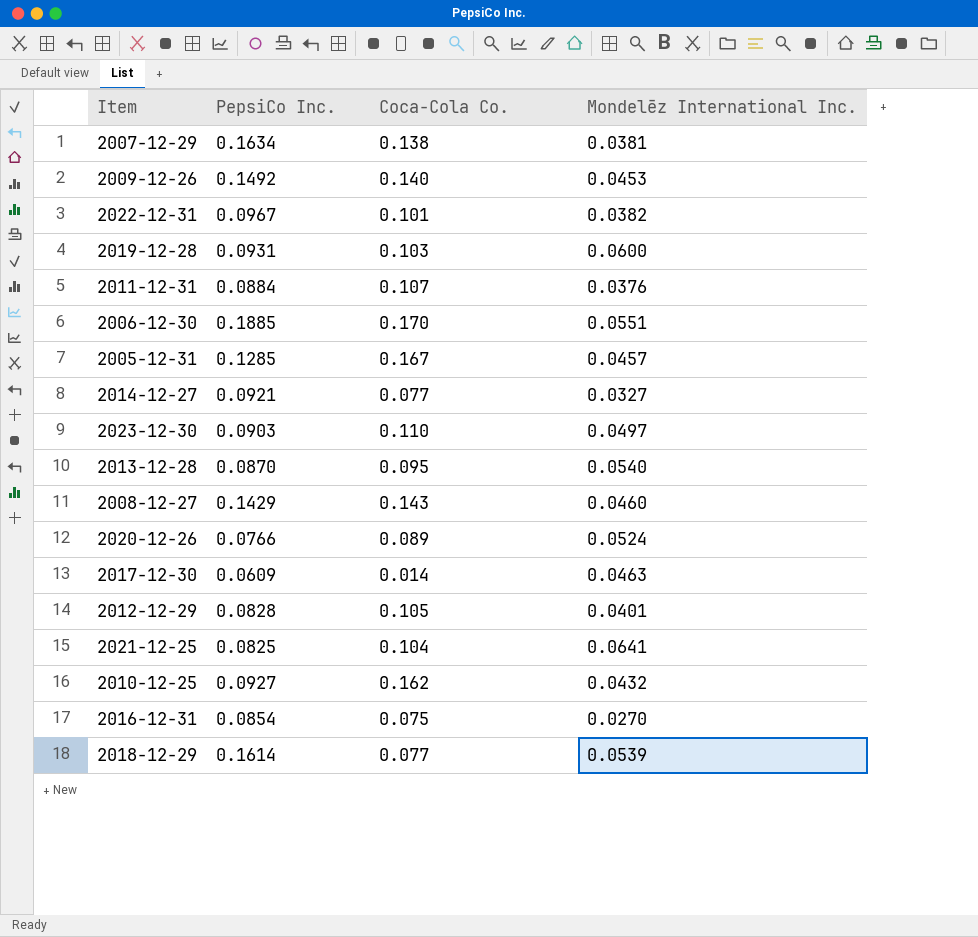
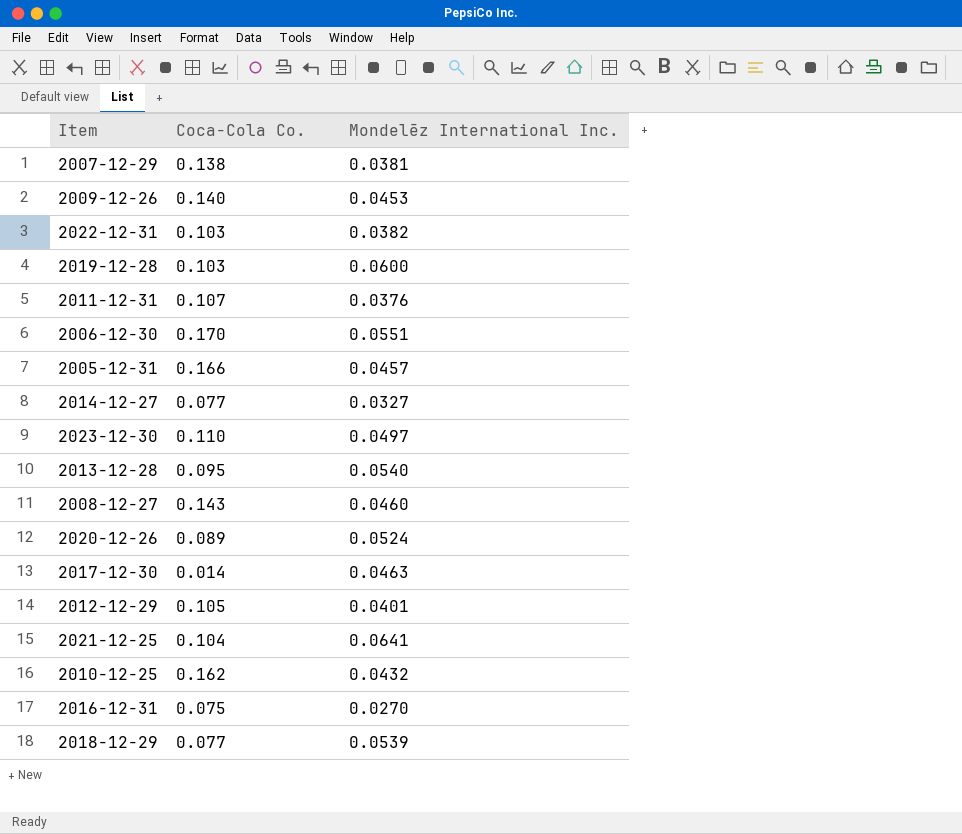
column PepsiCo Inc. | position: 2 -> none
2022-12-31 | Coca-Cola Co.: 0.101 -> 0.103
2005-12-31 | Coca-Cola Co.: 0.167 -> 0.166

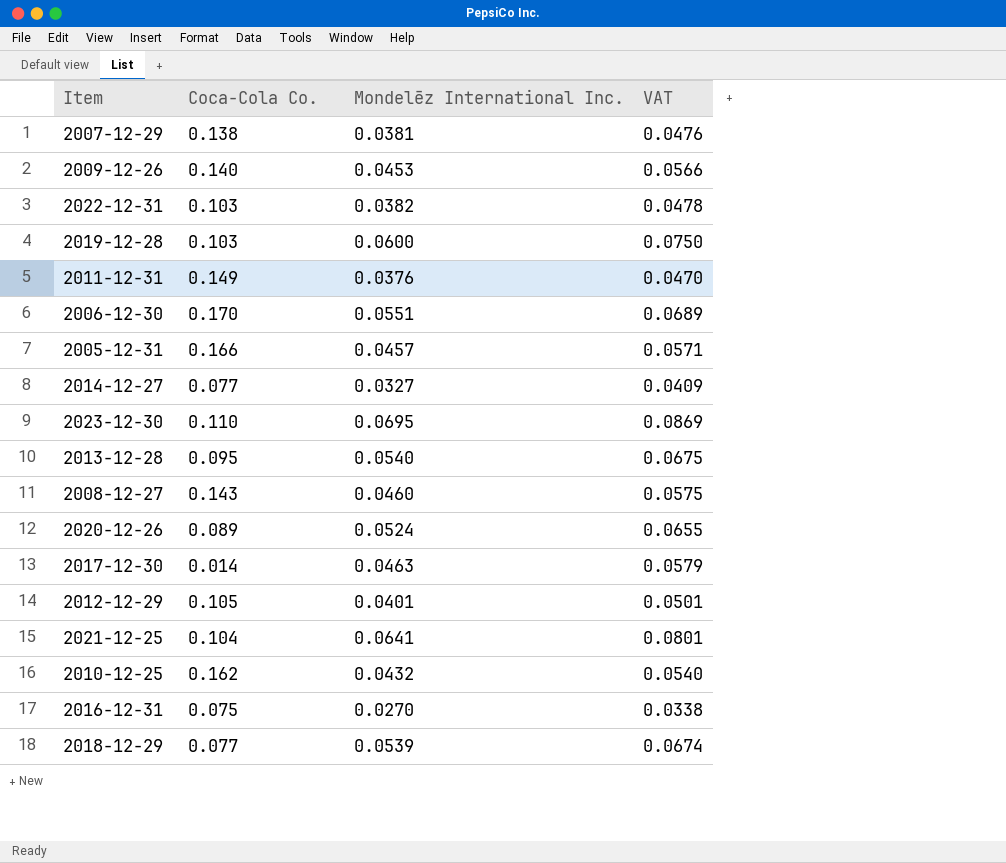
column VAT | formula: none -> [Mondelēz International Inc.] * 1.25
2011-12-31 | Coca-Cola Co.: 0.107 -> 0.149
2023-12-30 | Mondelēz International Inc.: 0.0497 -> 0.0695

